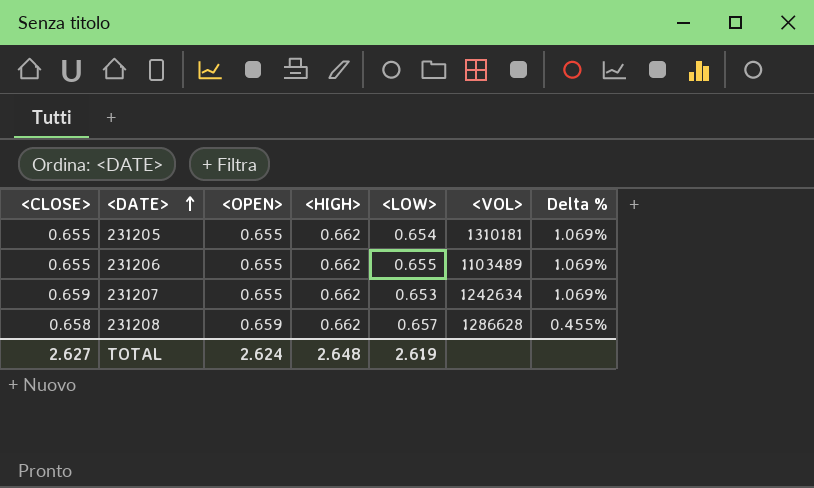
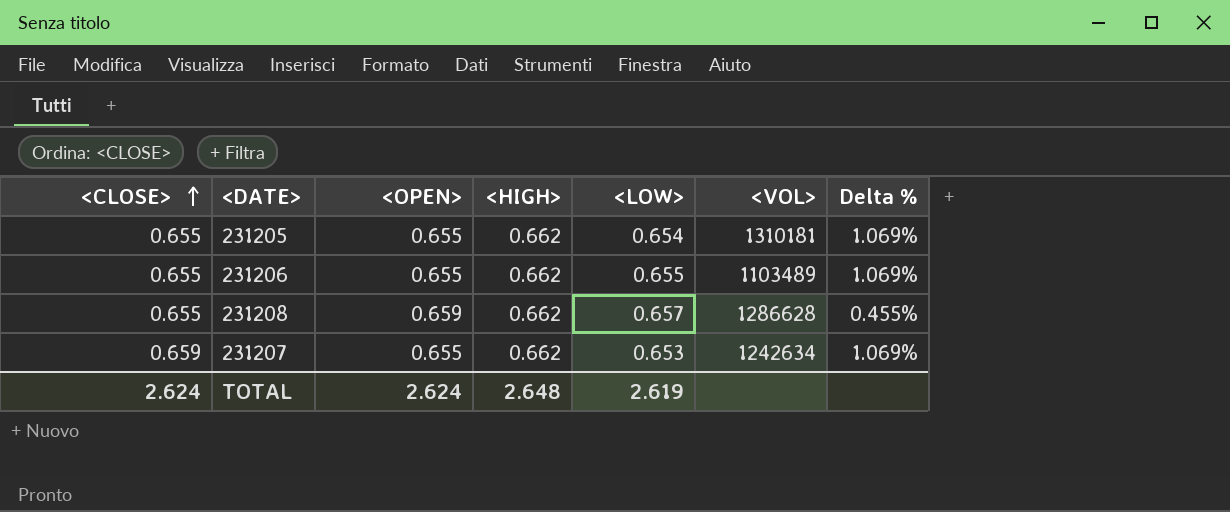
row order: <DATE> ascending -> <CLOSE> ascending
231208 | <CLOSE>: 0.658 -> 0.655
TOTAL | <CLOSE>: 2.627 -> 2.624

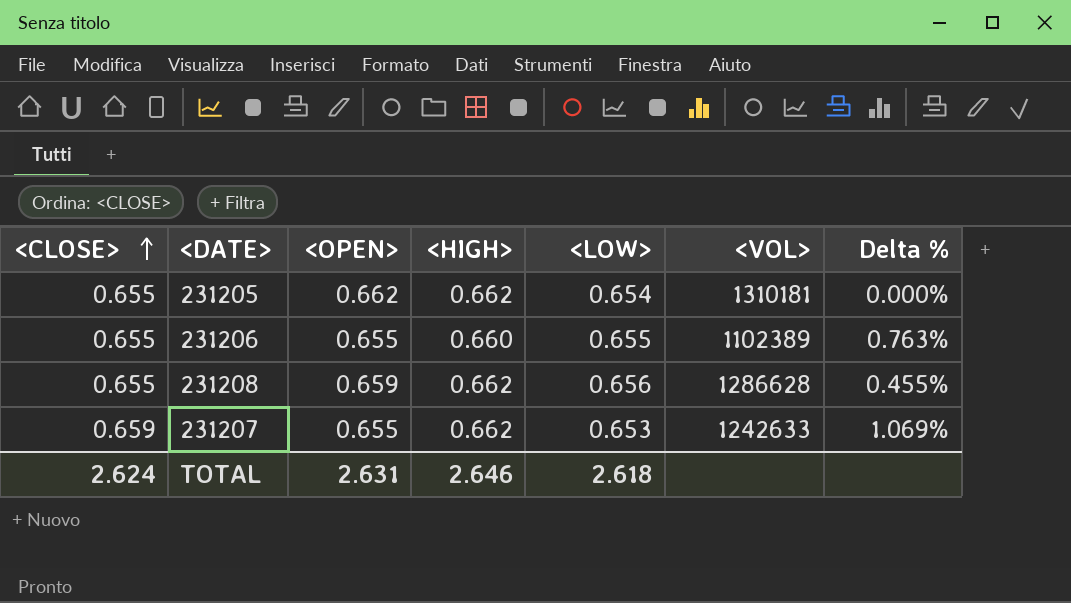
231205 | <OPEN>: 0.655 -> 0.662
231205 | Delta %: 1.069% -> 0.000%
231206 | <HIGH>: 0.662 -> 0.660
231206 | <VOL>: 1103489 -> 1102389
231206 | Delta %: 1.069% -> 0.763%
231208 | <LOW>: 0.657 -> 0.656
231207 | <VOL>: 1242634 -> 1242633
TOTAL | <OPEN>: 2.624 -> 2.631
TOTAL | <HIGH>: 2.648 -> 2.646
TOTAL | <LOW>: 2.619 -> 2.618

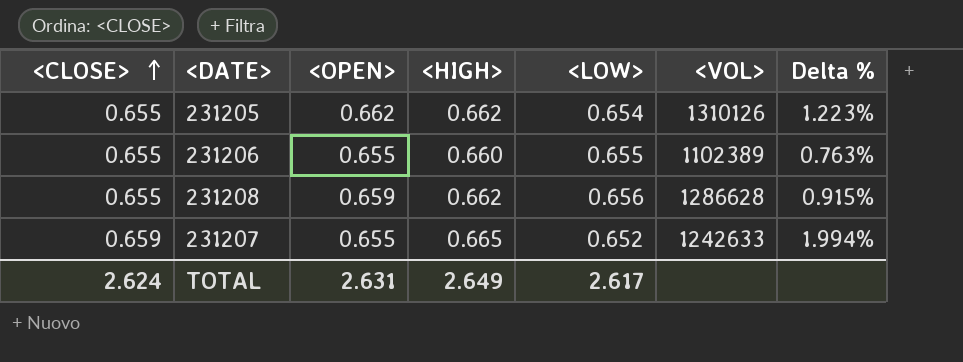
column Delta % | formula: ([<HIGH>] - [<OPEN>]) / [<OPEN>] -> ([<HIGH>] - [<LOW>]) / [<LOW>]
231205 | <VOL>: 1310181 -> 1310126
231207 | <HIGH>: 0.662 -> 0.665
231207 | <LOW>: 0.653 -> 0.652
TOTAL | <HIGH>: 2.646 -> 2.649
TOTAL | <LOW>: 2.618 -> 2.617

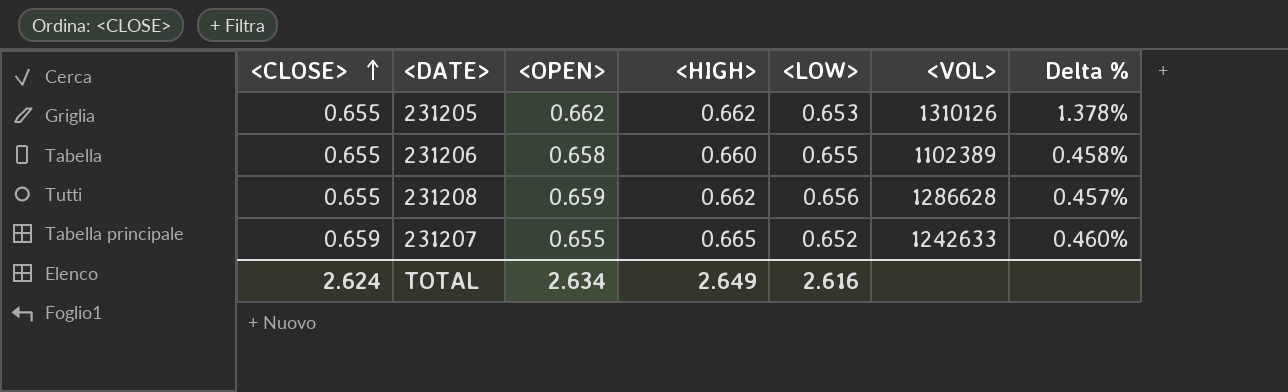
column Delta % | formula: ([<HIGH>] - [<LOW>]) / [<LOW>] -> ([<OPEN>] - [<LOW>]) / [<LOW>]
231205 | <LOW>: 0.654 -> 0.653
231206 | <OPEN>: 0.655 -> 0.658
TOTAL | <OPEN>: 2.631 -> 2.634
TOTAL | <LOW>: 2.617 -> 2.616

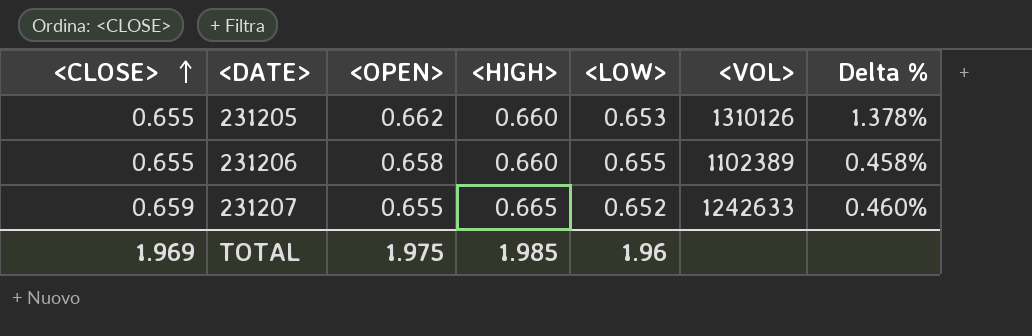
row 231208: 0.655 | 0.659 | 0.662 | 0.656 | 1286628 | 0.457% -> none
231205 | <HIGH>: 0.662 -> 0.660
TOTAL | <CLOSE>: 2.624 -> 1.969
TOTAL | <OPEN>: 2.634 -> 1.975
TOTAL | <HIGH>: 2.649 -> 1.985
TOTAL | <LOW>: 2.616 -> 1.96

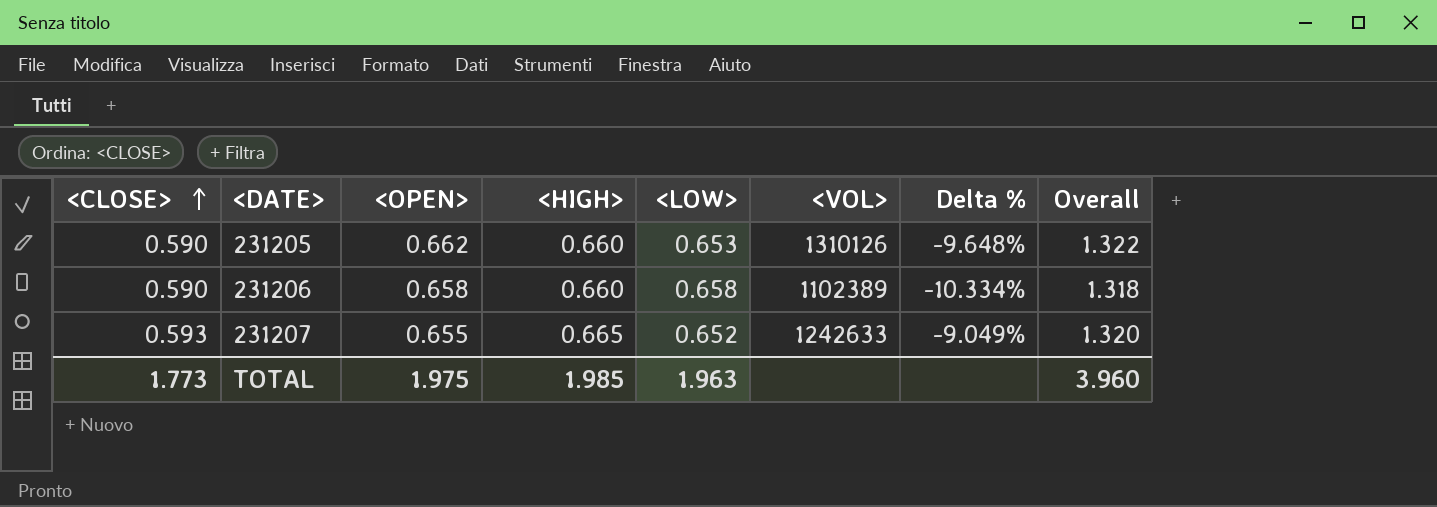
column Delta % | formula: ([<OPEN>] - [<LOW>]) / [<LOW>] -> ([<CLOSE>] - [<LOW>]) / [<LOW>]
column Overall | formula: none -> [<OPEN>] + [<HIGH>]
231205 | <CLOSE>: 0.655 -> 0.590
231206 | <CLOSE>: 0.655 -> 0.590
231206 | <LOW>: 0.655 -> 0.658
231207 | <CLOSE>: 0.659 -> 0.593
TOTAL | <CLOSE>: 1.969 -> 1.773
TOTAL | <LOW>: 1.96 -> 1.963

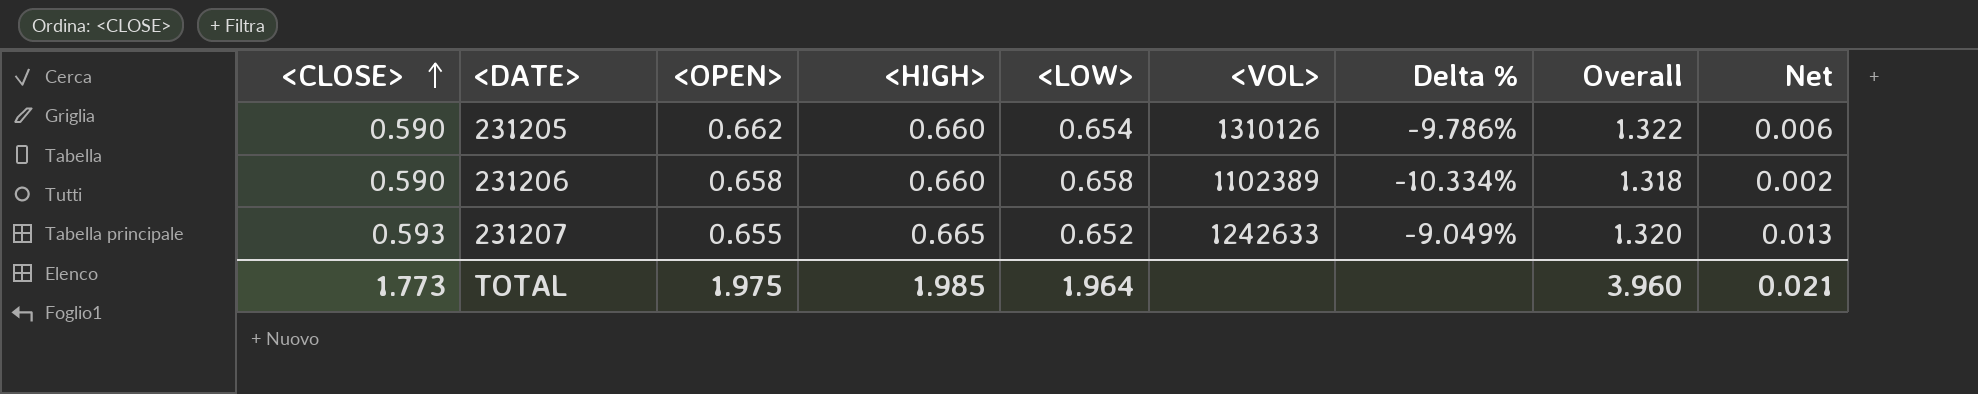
column Net | formula: none -> [<HIGH>] - [<LOW>]
231205 | <LOW>: 0.653 -> 0.654
231205 | Delta %: -9.648% -> -9.786%
TOTAL | <LOW>: 1.963 -> 1.964

